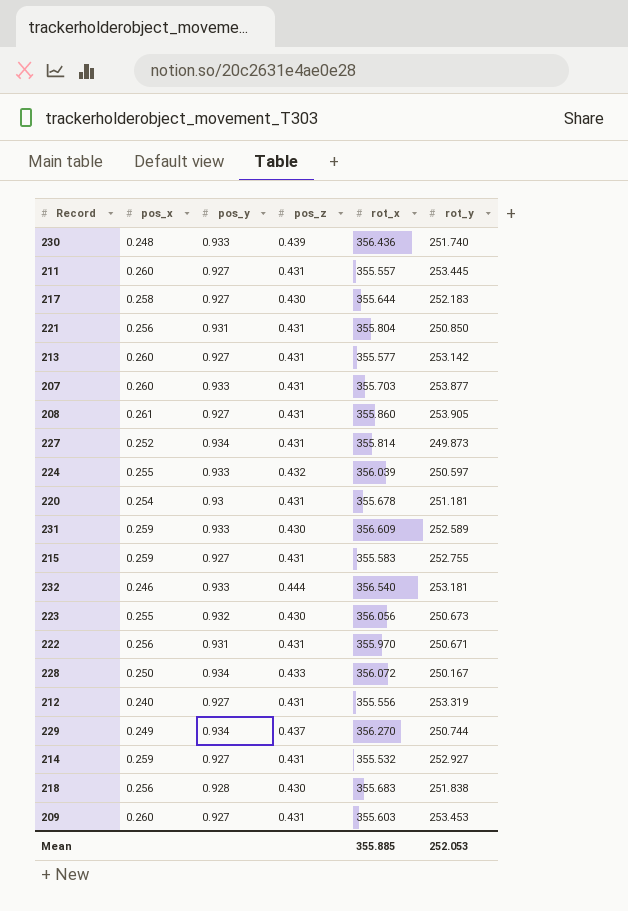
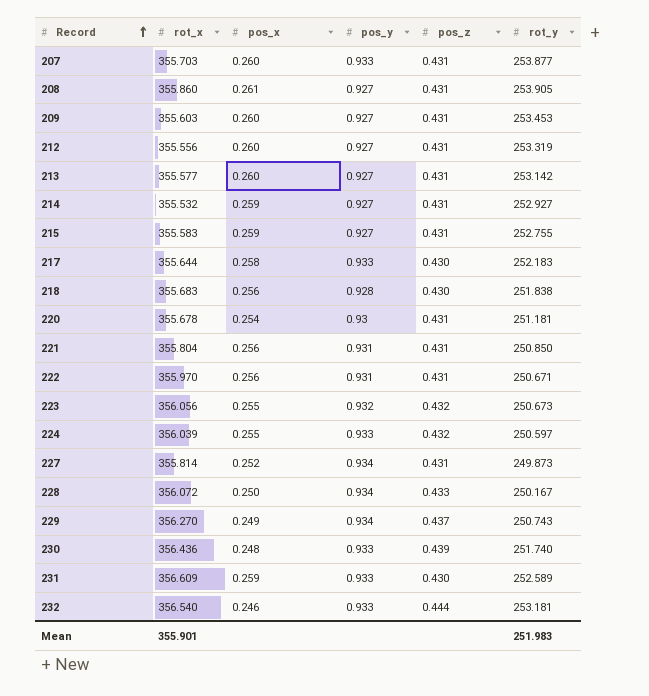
row order: none -> Record ascending
column rot_x | position: 5 -> 2
row 211: 0.260 | 0.927 | 0.431 | 355.557 | 253.445 -> none
212 | pos_x: 0.240 -> 0.260
217 | pos_y: 0.927 -> 0.933
223 | pos_z: 0.430 -> 0.432
229 | rot_y: 250.744 -> 250.743
Mean | rot_x: 355.885 -> 355.901
Mean | rot_y: 252.053 -> 251.983

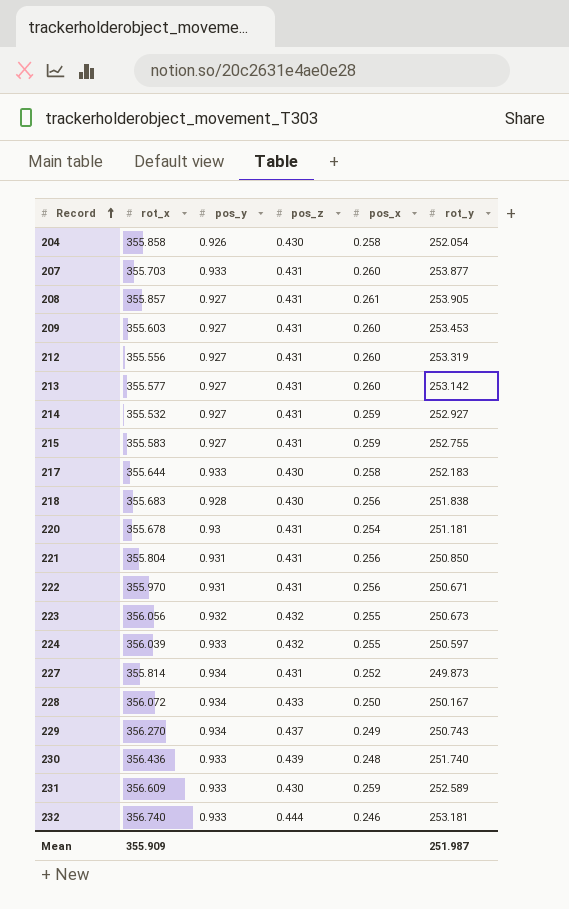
column pos_x | position: 3 -> 5
row 204: none -> 355.858 | 0.926 | 0.430 | 0.258 | 252.054
208 | rot_x: 355.860 -> 355.857
232 | rot_x: 356.540 -> 356.740
Mean | rot_x: 355.901 -> 355.909
Mean | rot_y: 251.983 -> 251.987

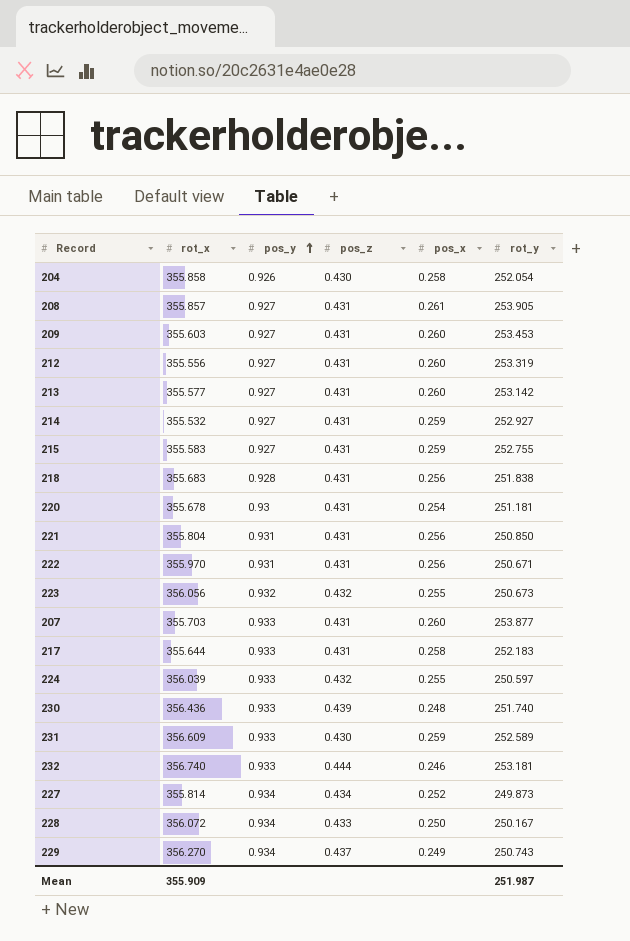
row order: Record ascending -> pos_y ascending
218 | pos_z: 0.430 -> 0.431
217 | pos_z: 0.430 -> 0.431
227 | pos_z: 0.431 -> 0.434

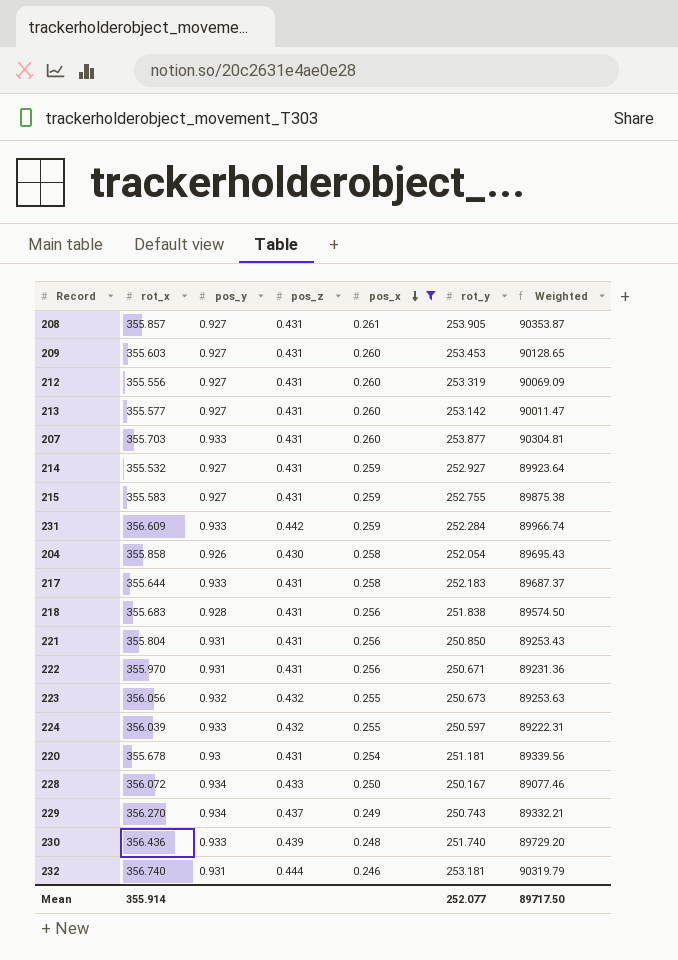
filter: none -> pos_x != 0.252
row order: pos_y ascending -> pos_x descending
column Weighted | formula: none -> [rot_x] * [rot_y]
231 | pos_z: 0.430 -> 0.442
231 | rot_y: 252.589 -> 252.284
232 | pos_y: 0.933 -> 0.931
Mean | rot_x: 355.909 -> 355.914
Mean | rot_y: 251.987 -> 252.077

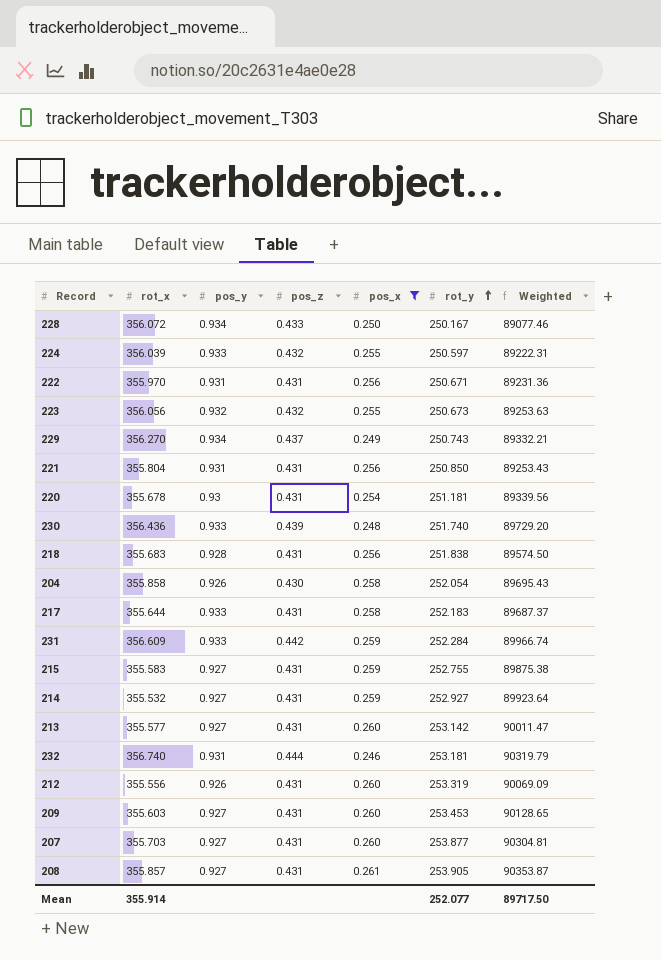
row order: pos_x descending -> rot_y ascending
212 | pos_y: 0.927 -> 0.926
207 | pos_y: 0.933 -> 0.927

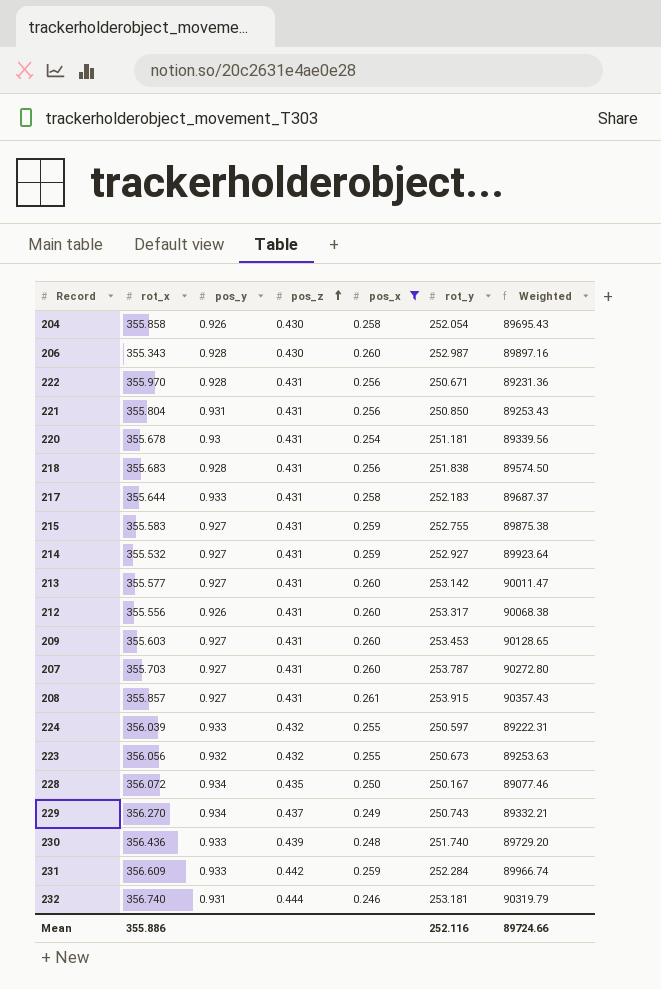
row order: rot_y ascending -> pos_z ascending
row 206: none -> 355.343 | 0.928 | 0.430 | 0.260 | 252.987 | 89897.16
222 | pos_y: 0.931 -> 0.928
212 | rot_y: 253.319 -> 253.317
212 | Weighted: 90069.09 -> 90068.38
207 | rot_y: 253.877 -> 253.787
207 | Weighted: 90304.81 -> 90272.80
208 | rot_y: 253.905 -> 253.915
208 | Weighted: 90353.87 -> 90357.43
228 | pos_z: 0.433 -> 0.435
Mean | rot_x: 355.914 -> 355.886
Mean | rot_y: 252.077 -> 252.116
Mean | Weighted: 89717.50 -> 89724.66

